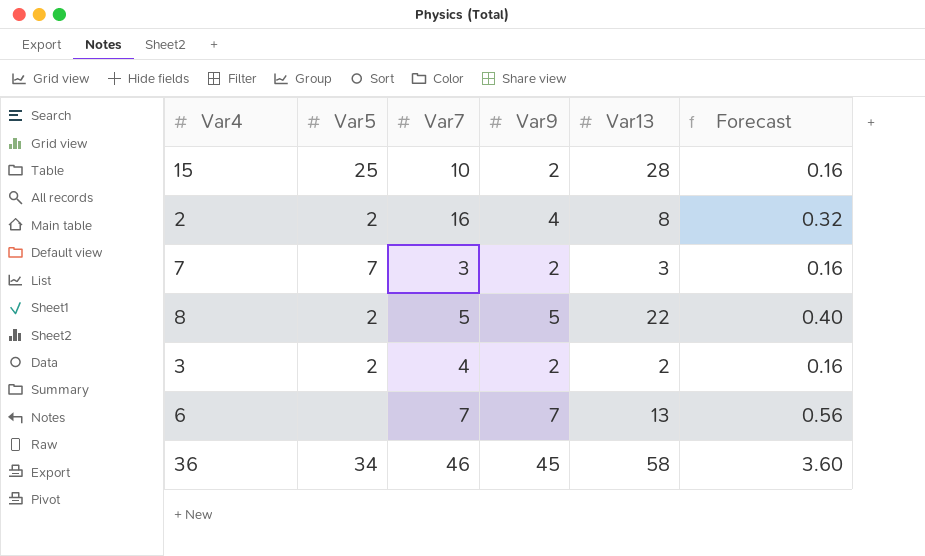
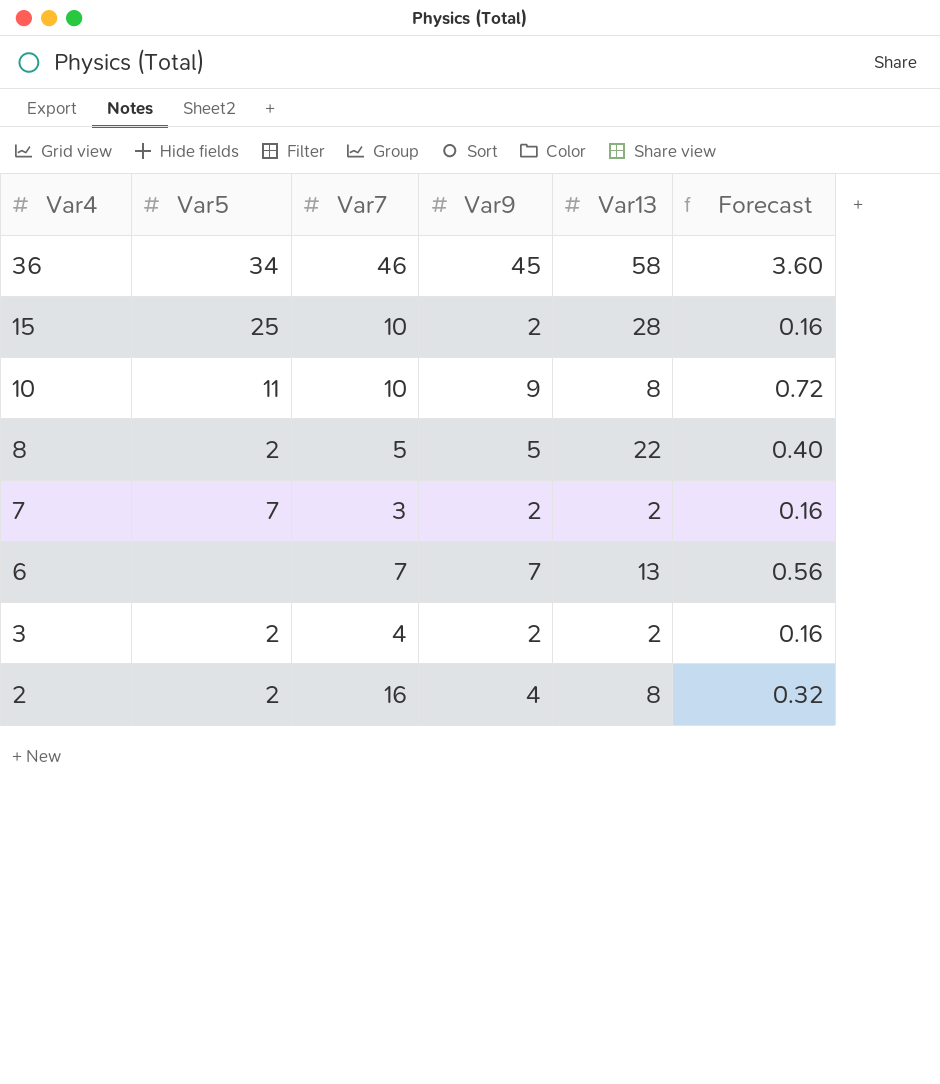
row order: none -> Var4 descending
row 10: none -> 11 | 10 | 9 | 8 | 0.72
7 | Var13: 3 -> 2

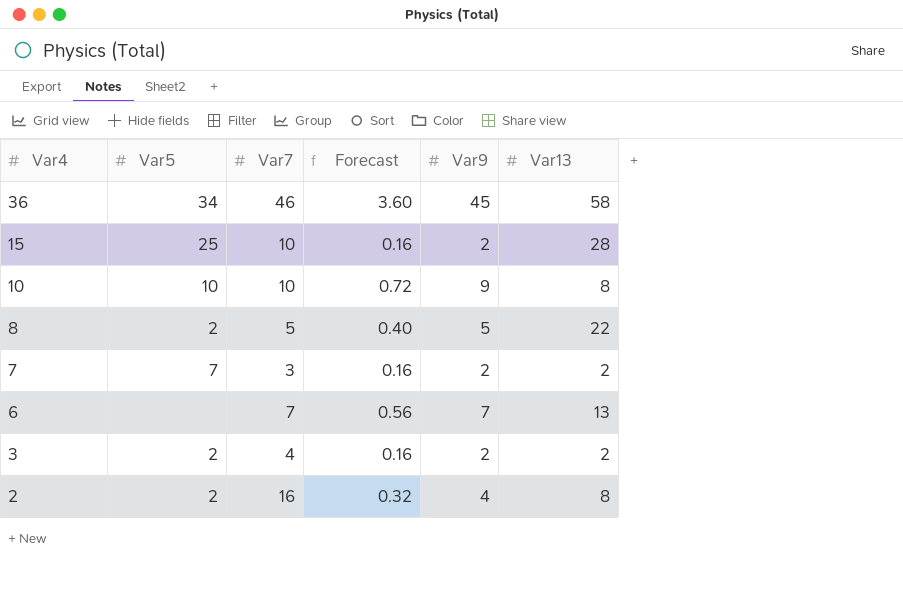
column Forecast | position: 6 -> 4
10 | Var5: 11 -> 10

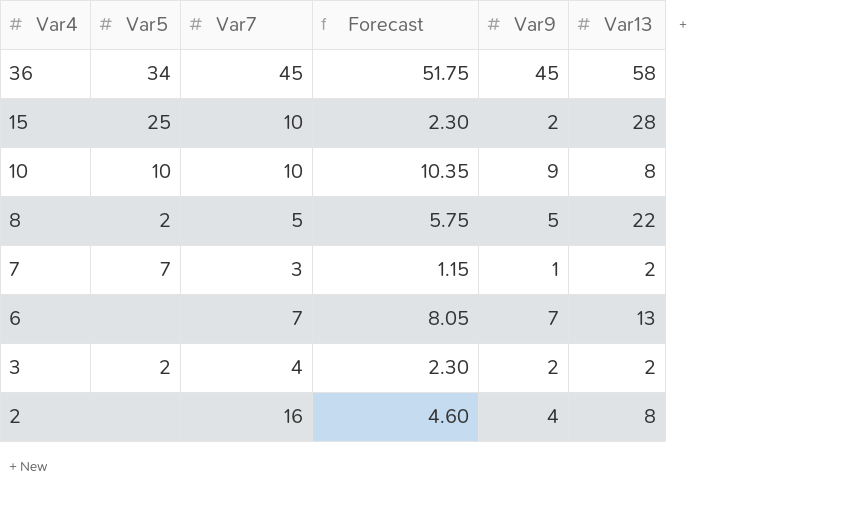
column Forecast | formula: [Var9] * 0.08 -> [Var9] * 1.15
36 | Var7: 46 -> 45
7 | Var9: 2 -> 1
2 | Var5: 2 -> none

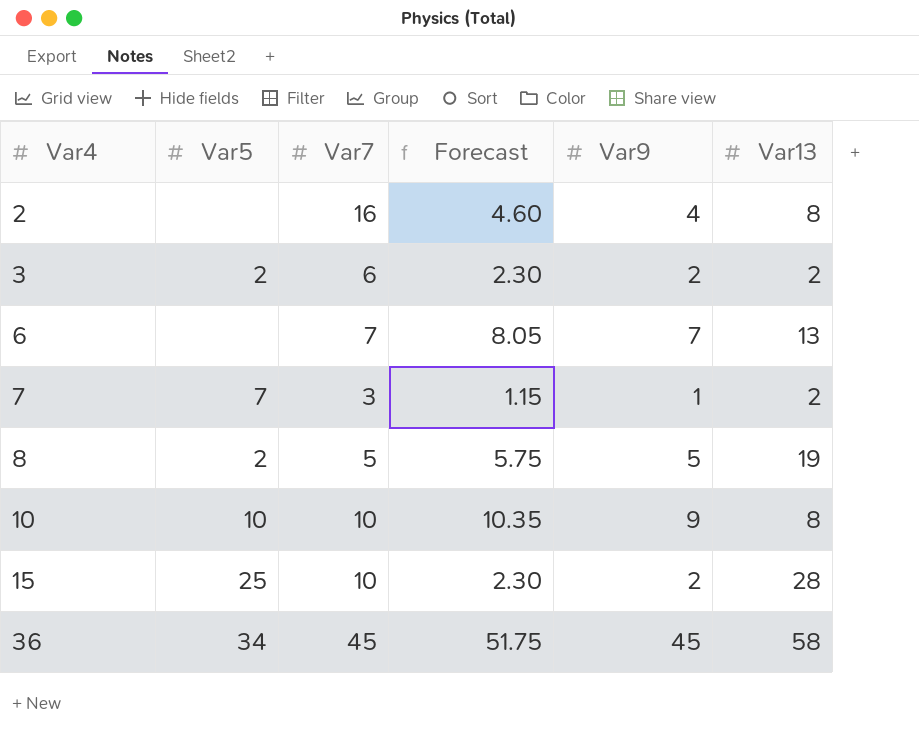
row order: Var4 descending -> Var4 ascending
3 | Var7: 4 -> 6
8 | Var13: 22 -> 19

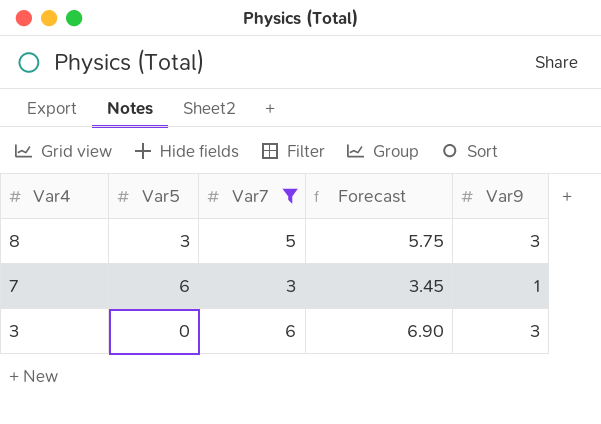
filter: none -> Var7 <= 6
row order: Var4 ascending -> Var4 descending
column Var13 | position: 6 -> none
column Forecast | formula: [Var9] * 1.15 -> [Var7] * 1.15
8 | Var5: 2 -> 3
8 | Var9: 5 -> 3
7 | Var5: 7 -> 6
3 | Var5: 2 -> 0
3 | Var9: 2 -> 3

